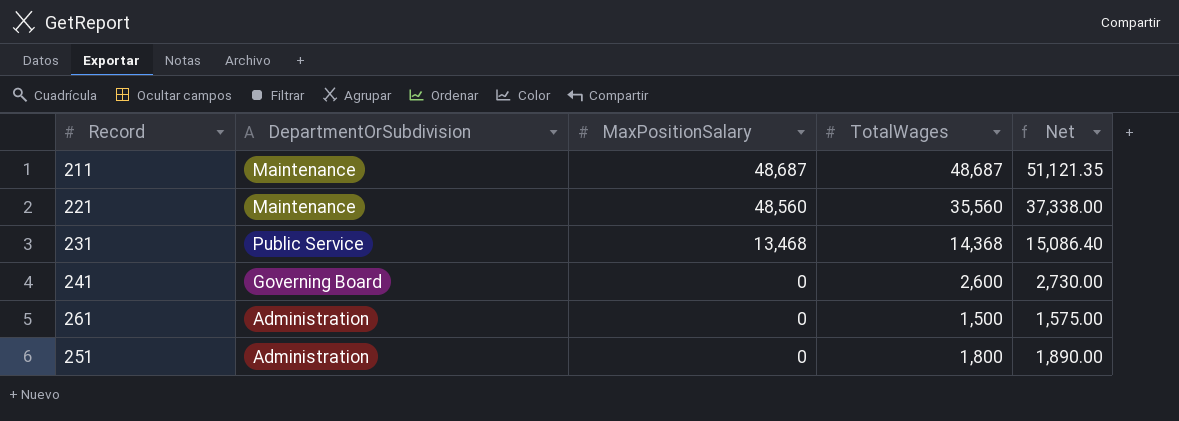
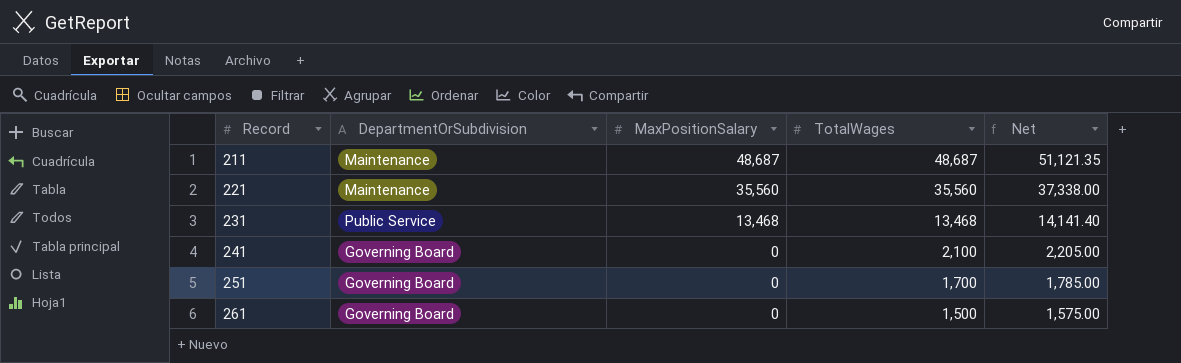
row order: MaxPositionSalary descending -> Record ascending
221 | MaxPositionSalary: 48,560 -> 35,560
231 | TotalWages: 14,368 -> 13,468
231 | Net: 15,086.40 -> 14,141.40
241 | TotalWages: 2,600 -> 2,100
241 | Net: 2,730.00 -> 2,205.00
251 | DepartmentOrSubdivision: Administration -> Governing Board
251 | TotalWages: 1,800 -> 1,700
251 | Net: 1,890.00 -> 1,785.00
261 | DepartmentOrSubdivision: Administration -> Governing Board

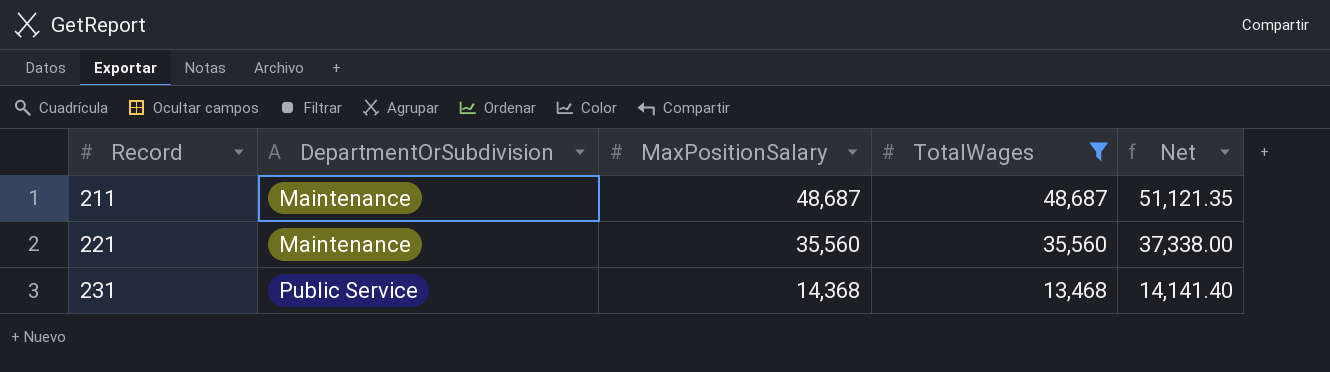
filter: none -> TotalWages >= 13,468
231 | MaxPositionSalary: 13,468 -> 14,368

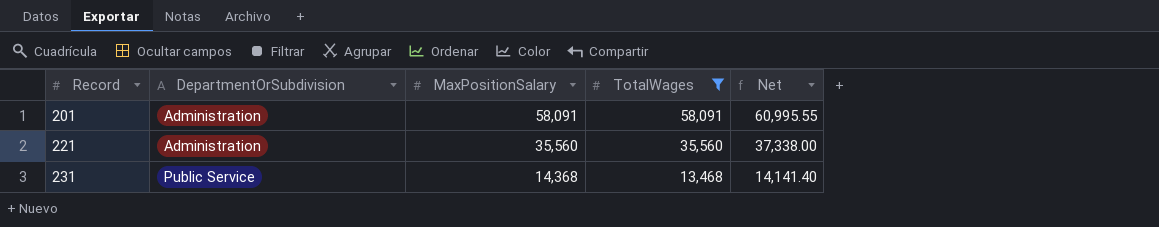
row 211: Maintenance | 48,687 | 48,687 | 51,121.35 -> none
row 201: none -> Administration | 58,091 | 58,091 | 60,995.55
221 | DepartmentOrSubdivision: Maintenance -> Administration

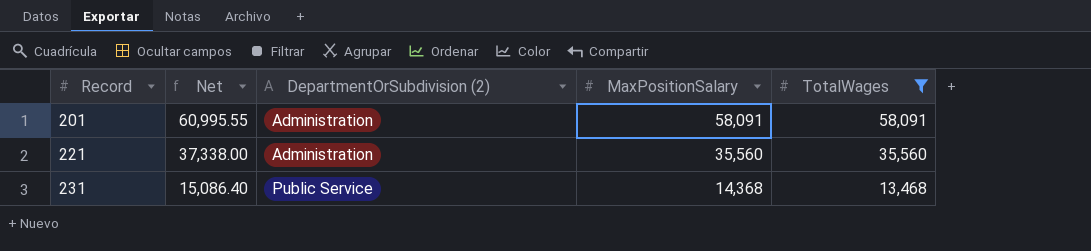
column Net | formula: [TotalWages] * 1.05 -> [MaxPositionSalary] * 1.05
column Net | position: 5 -> 2
column name: DepartmentOrSubdivision -> DepartmentOrSubdivision (2)

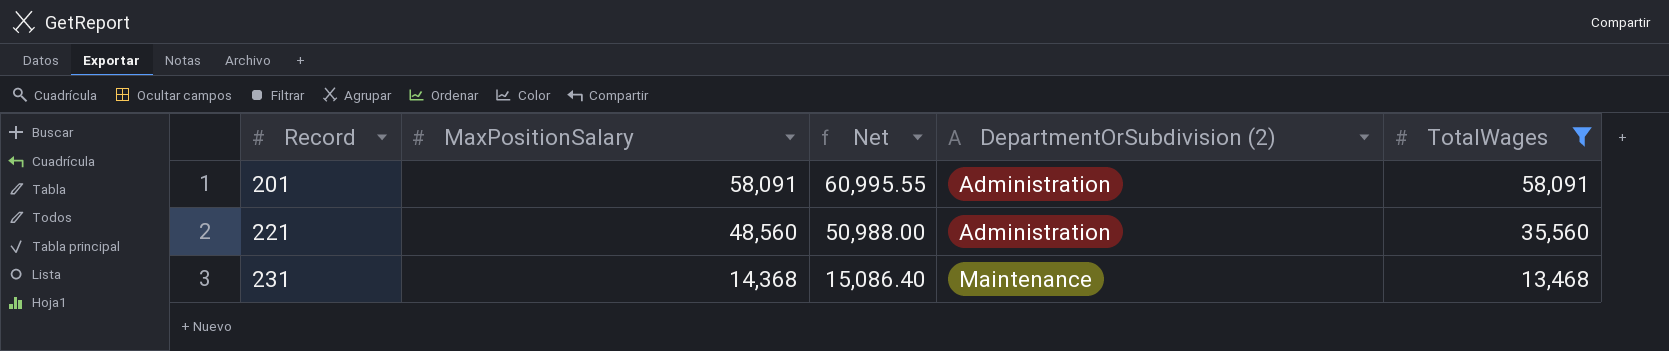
column MaxPositionSalary | position: 4 -> 2
221 | MaxPositionSalary: 35,560 -> 48,560
221 | Net: 37,338.00 -> 50,988.00
231 | DepartmentOrSubdivision (2): Public Service -> Maintenance

